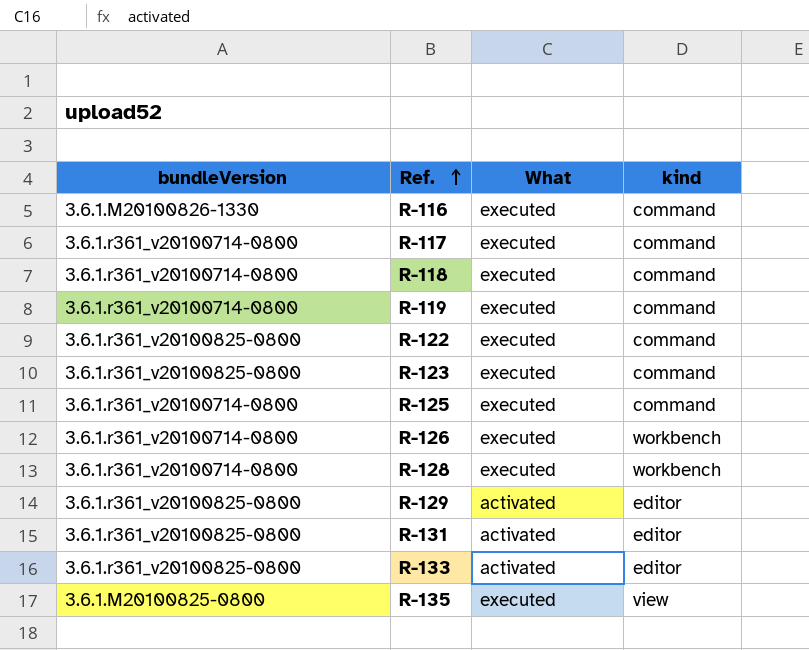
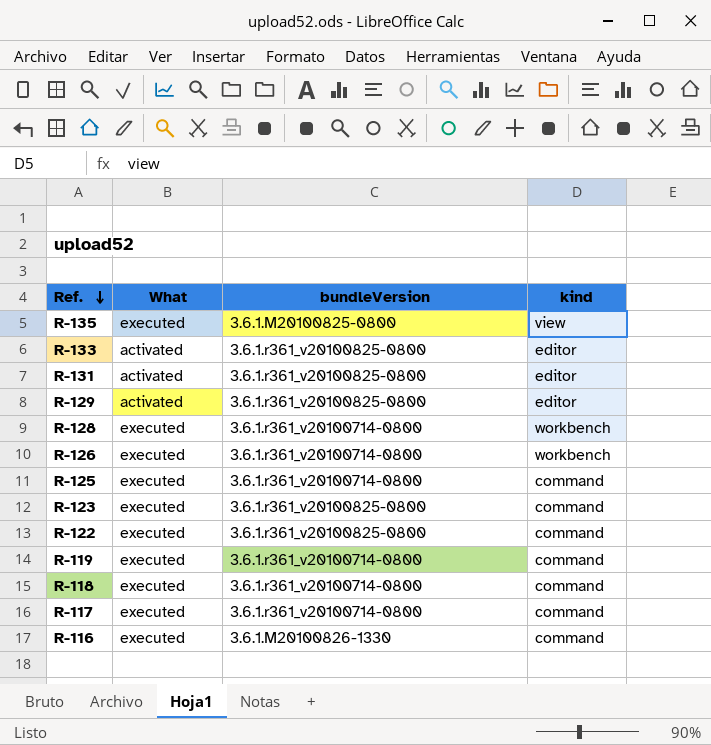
row order: Ref. ascending -> Ref. descending
column bundleVersion | position: 1 -> 3

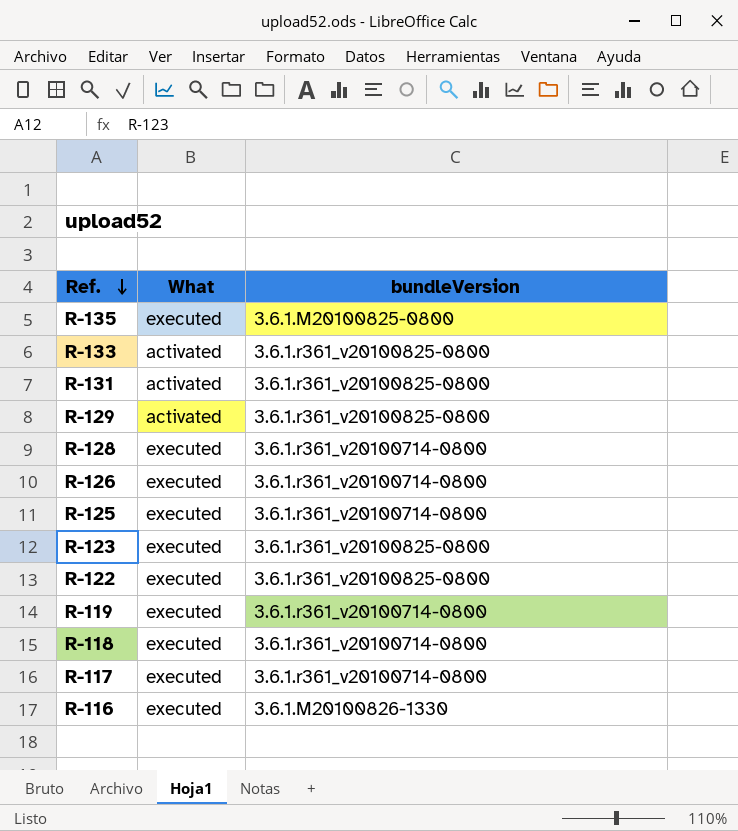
column kind | position: 4 -> none

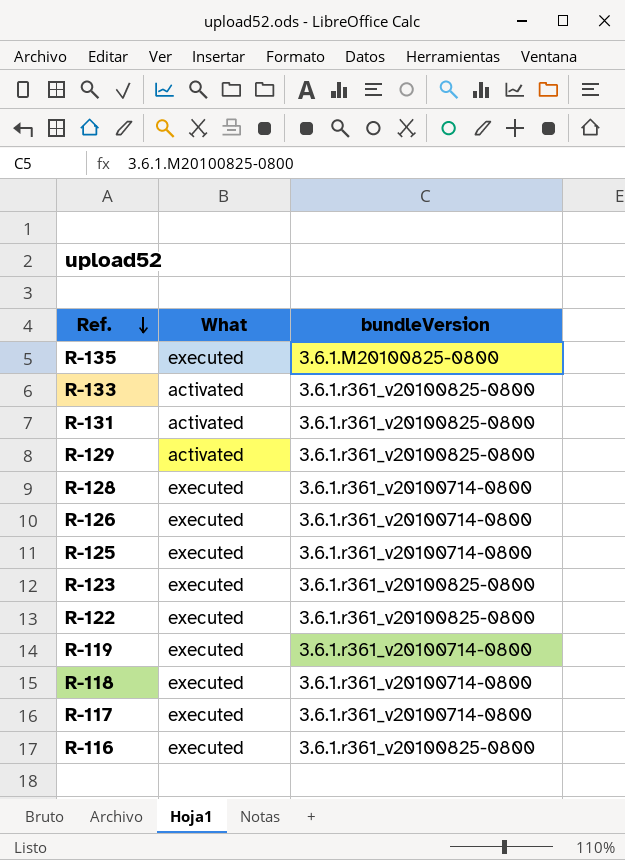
R-116 | bundleVersion: 3.6.1.M20100826-1330 -> 3.6.1.r361_v20100825-0800

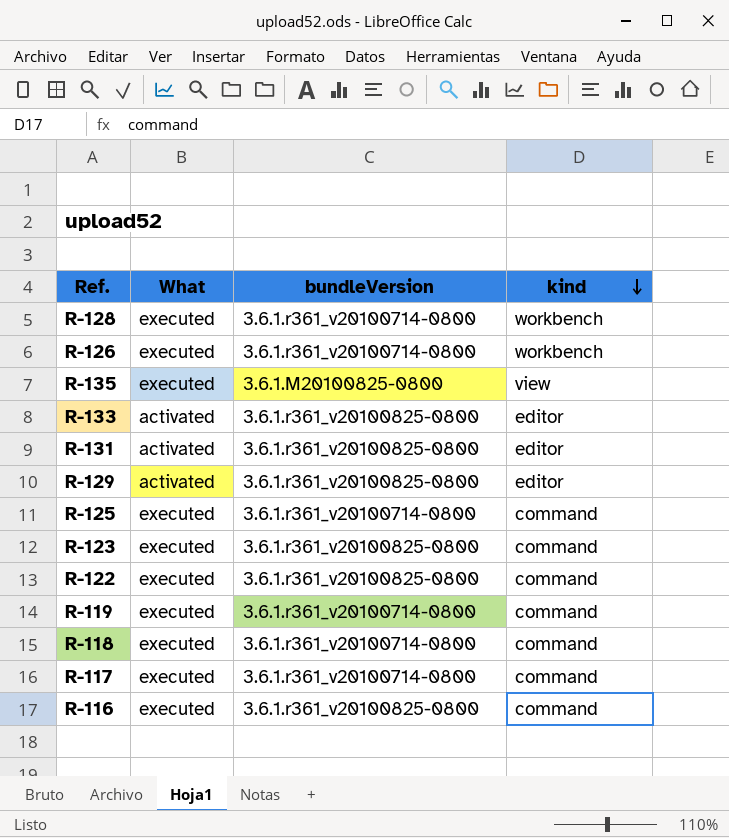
row order: Ref. descending -> kind descending
column kind | position: none -> 4

